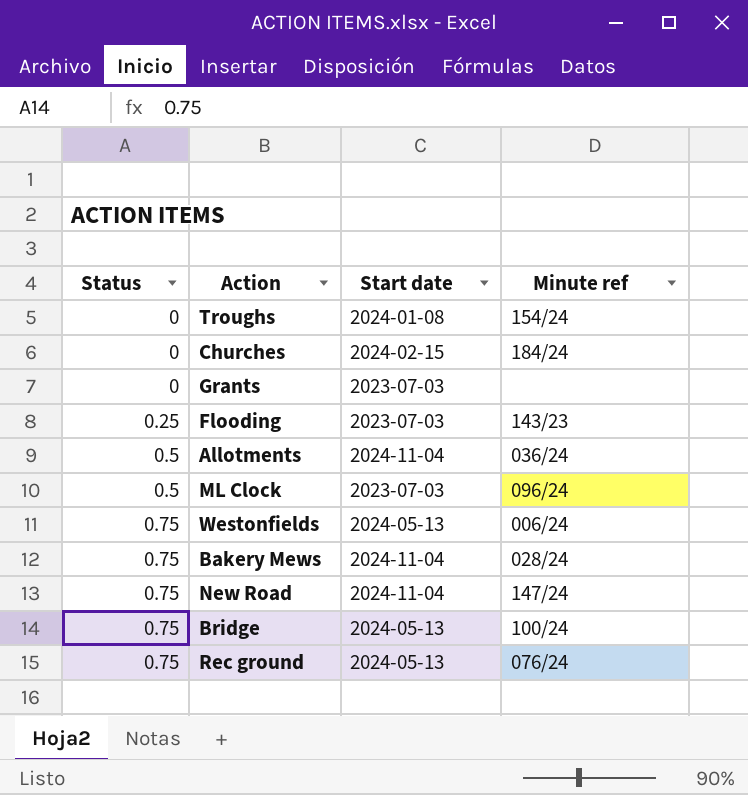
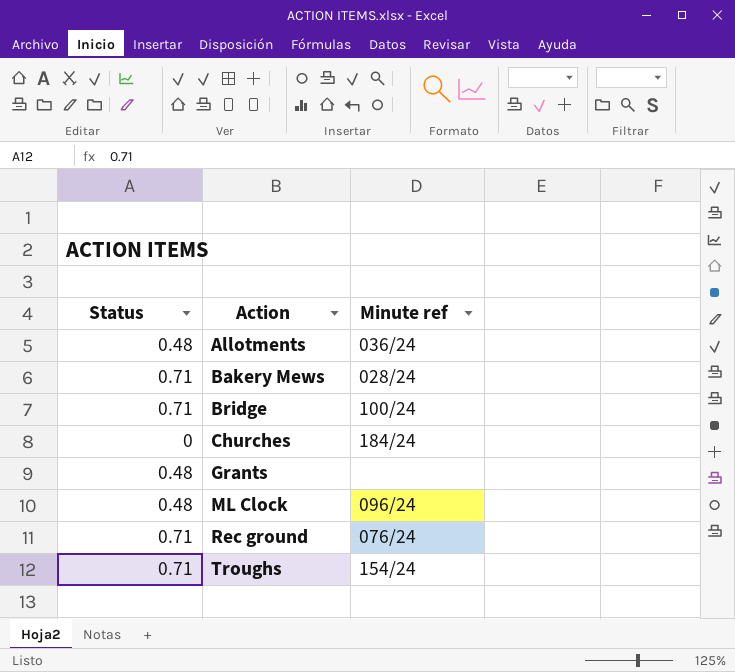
row order: Status ascending -> Action ascending
column Start date | position: 3 -> none
row Flooding: 0.25 | 2023-07-03 | 143/23 -> none
row Westonfields: 0.75 | 2024-05-13 | 006/24 -> none
row New Road: 0.75 | 2024-11-04 | 147/24 -> none
Allotments | Status: 0.5 -> 0.48
Bakery Mews | Status: 0.75 -> 0.71
Bridge | Status: 0.75 -> 0.71
Grants | Status: 0 -> 0.48
ML Clock | Status: 0.5 -> 0.48
Rec ground | Status: 0.75 -> 0.71
Troughs | Status: 0 -> 0.71

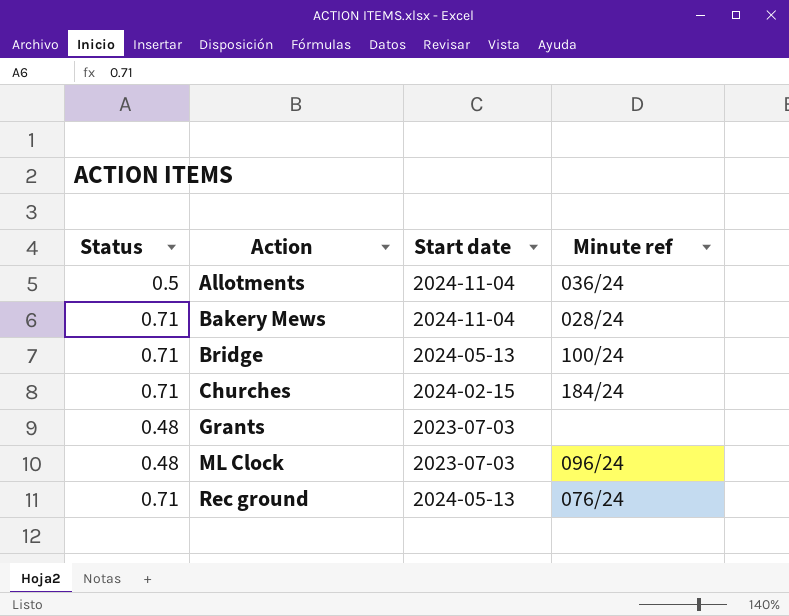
column Start date | position: none -> 3
row Troughs: 0.71 | 154/24 -> none
Allotments | Status: 0.48 -> 0.5
Churches | Status: 0 -> 0.71

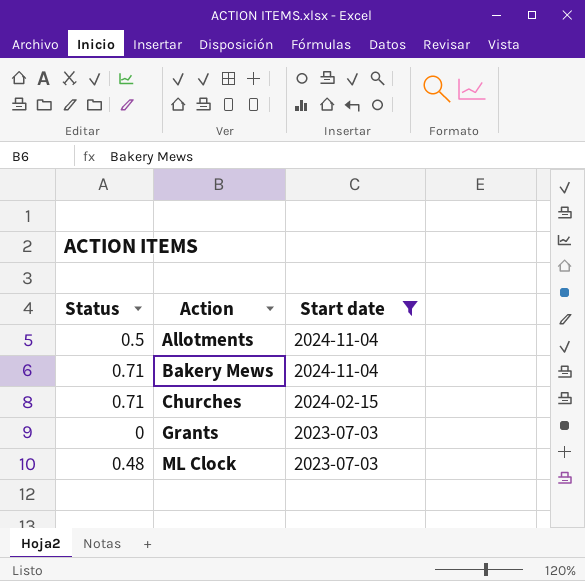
filter: none -> Start date != 2024-05-13
column Minute ref | position: 4 -> none
Grants | Status: 0.48 -> 0

